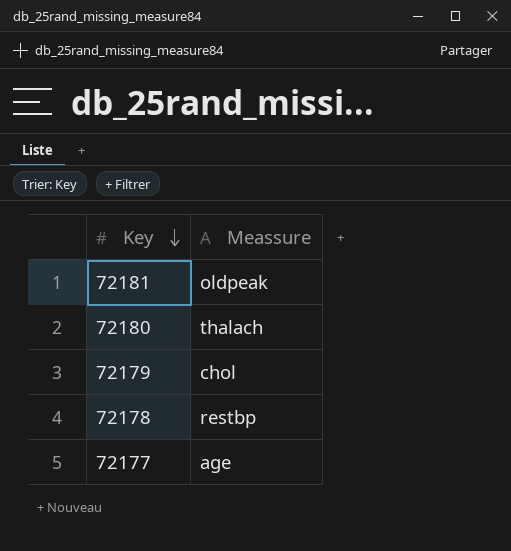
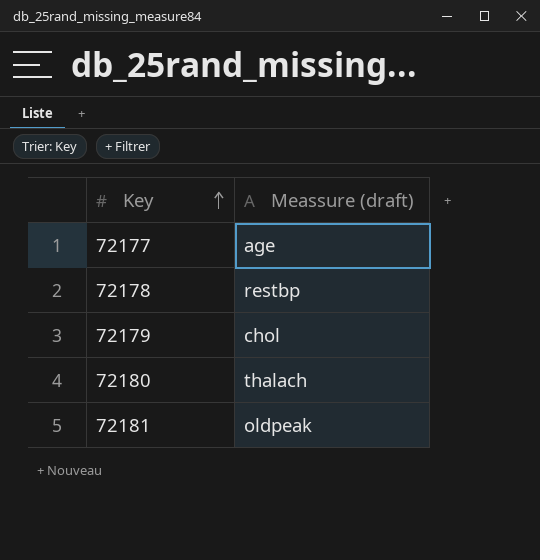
row order: Key descending -> Key ascending
column name: Meassure -> Meassure (draft)

